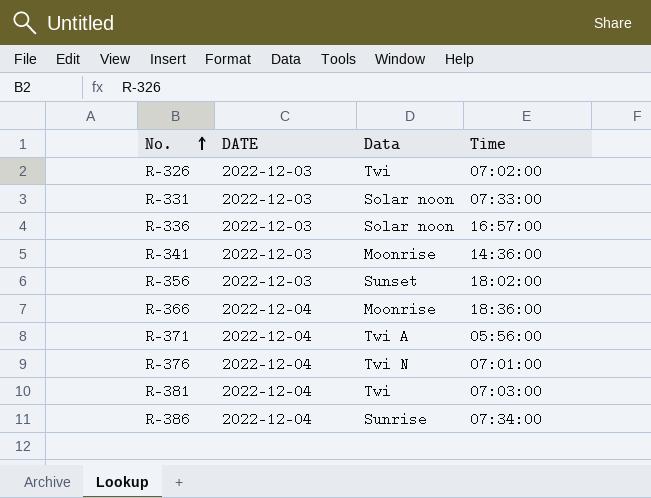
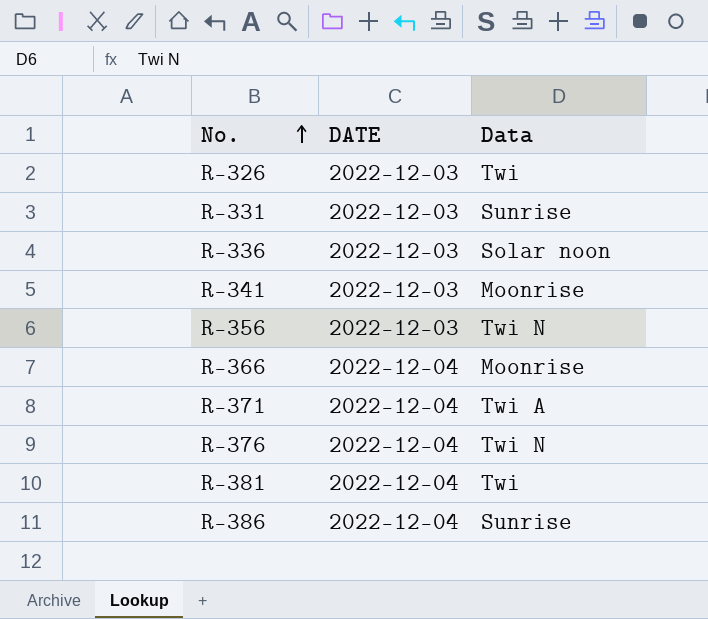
column Time | position: 4 -> none
R-331 | Data: Solar noon -> Sunrise
R-356 | Data: Sunset -> Twi N

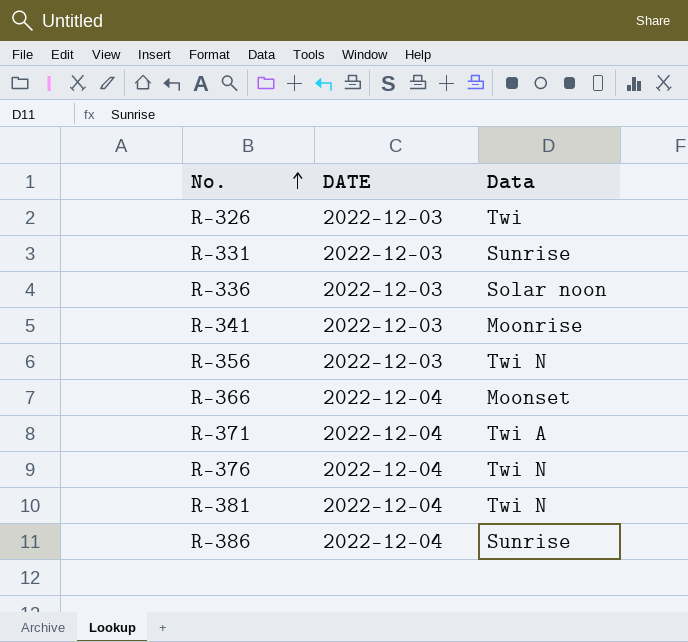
R-366 | Data: Moonrise -> Moonset
R-381 | Data: Twi -> Twi N

